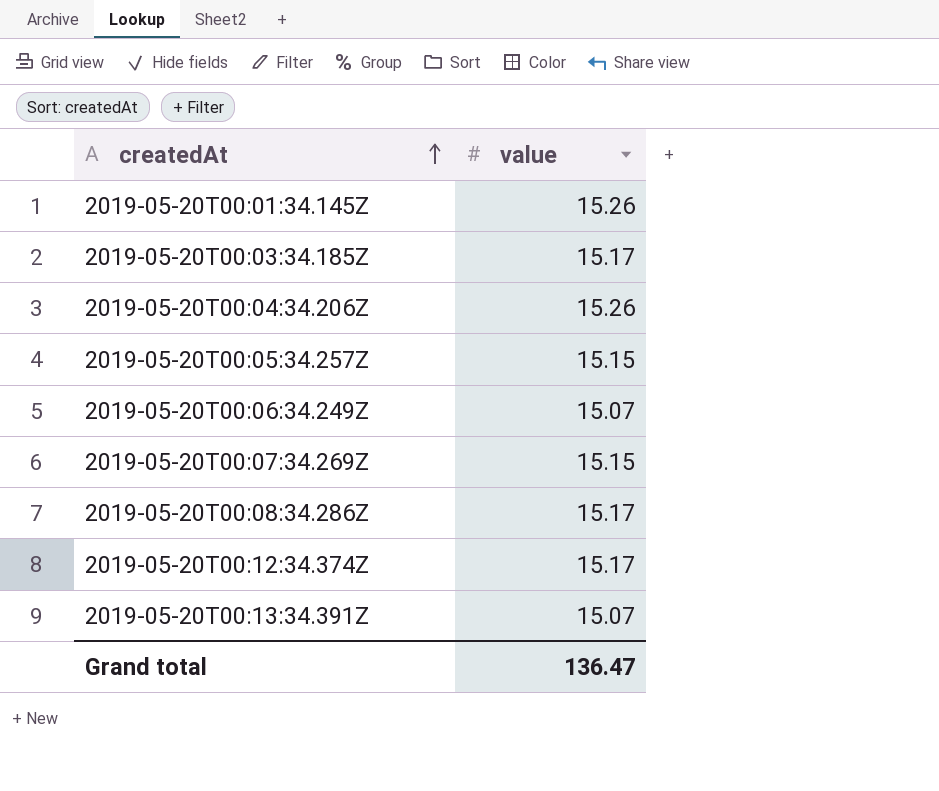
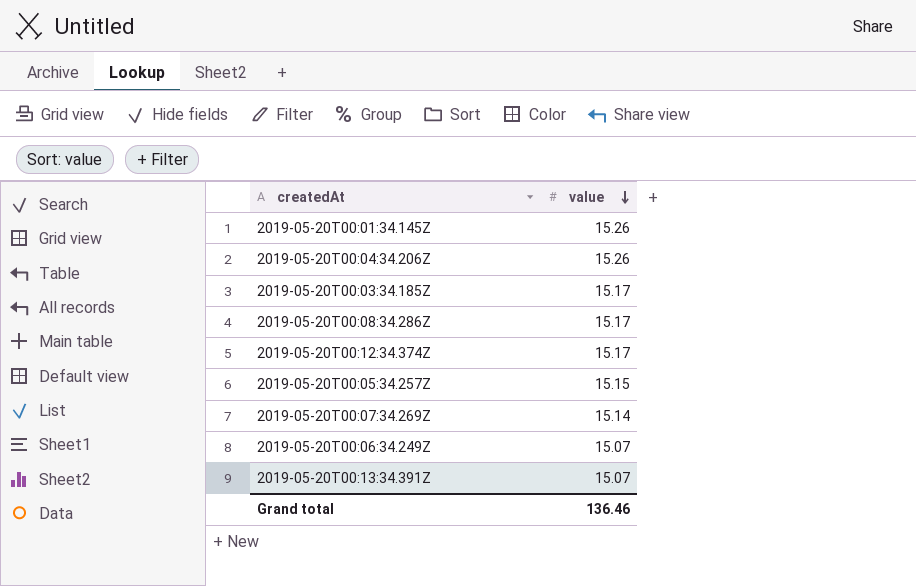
row order: createdAt ascending -> value descending
2019-05-20T00:07:34.269Z | value: 15.15 -> 15.14
Grand total | value: 136.47 -> 136.46

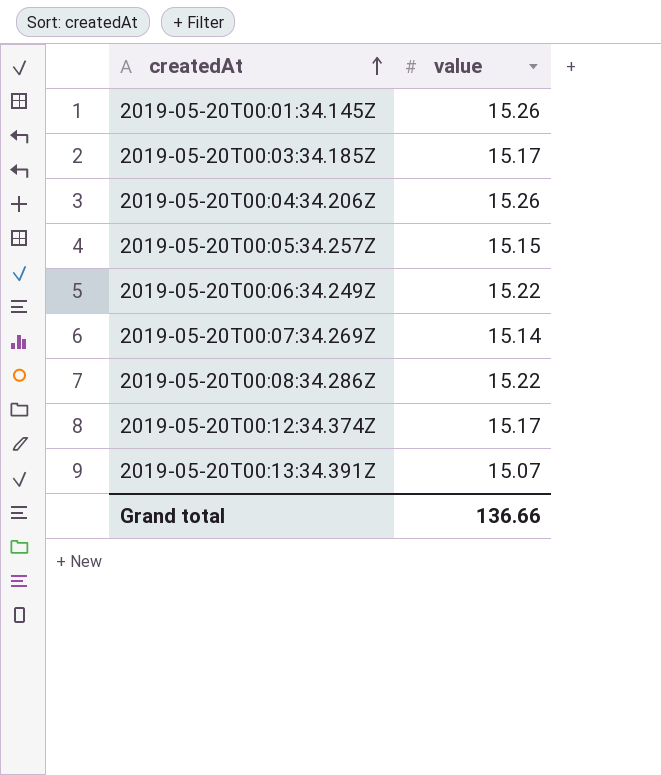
row order: value descending -> createdAt ascending
2019-05-20T00:06:34.249Z | value: 15.07 -> 15.22
2019-05-20T00:08:34.286Z | value: 15.17 -> 15.22
Grand total | value: 136.46 -> 136.66

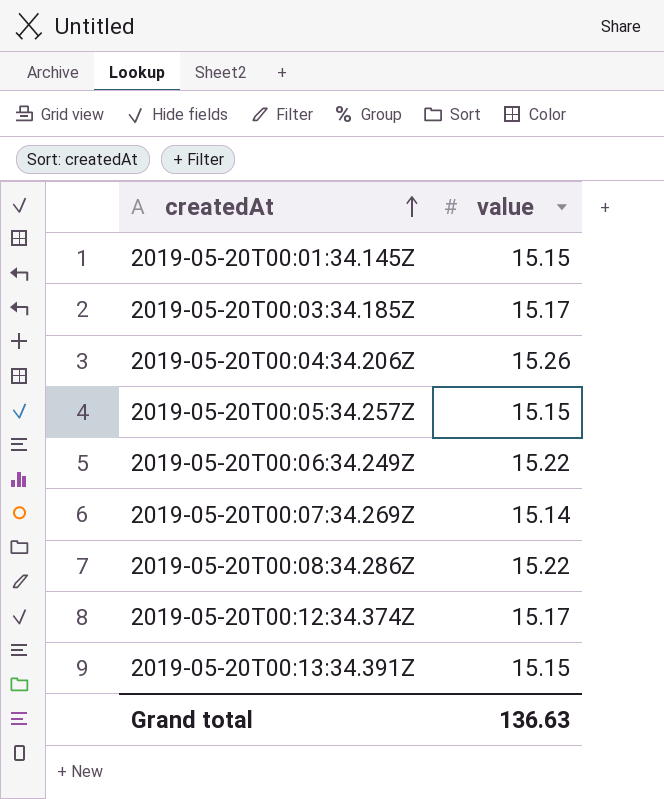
2019-05-20T00:01:34.145Z | value: 15.26 -> 15.15
2019-05-20T00:13:34.391Z | value: 15.07 -> 15.15
Grand total | value: 136.66 -> 136.63

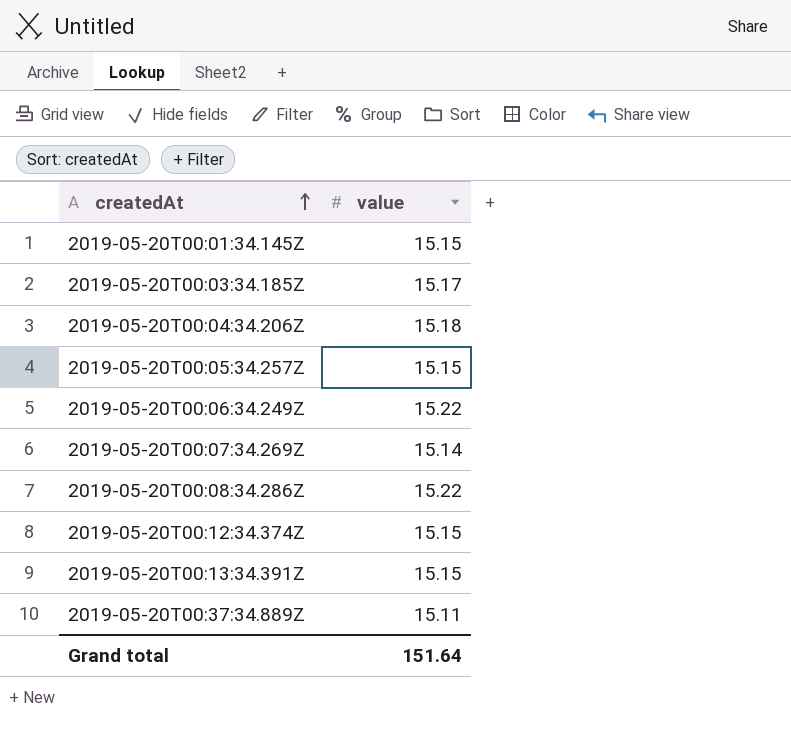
2019-05-20T00:04:34.206Z | value: 15.26 -> 15.18
2019-05-20T00:12:34.374Z | value: 15.17 -> 15.15
row 2019-05-20T00:37:34.889Z: none -> 15.11
Grand total | value: 136.63 -> 151.64

